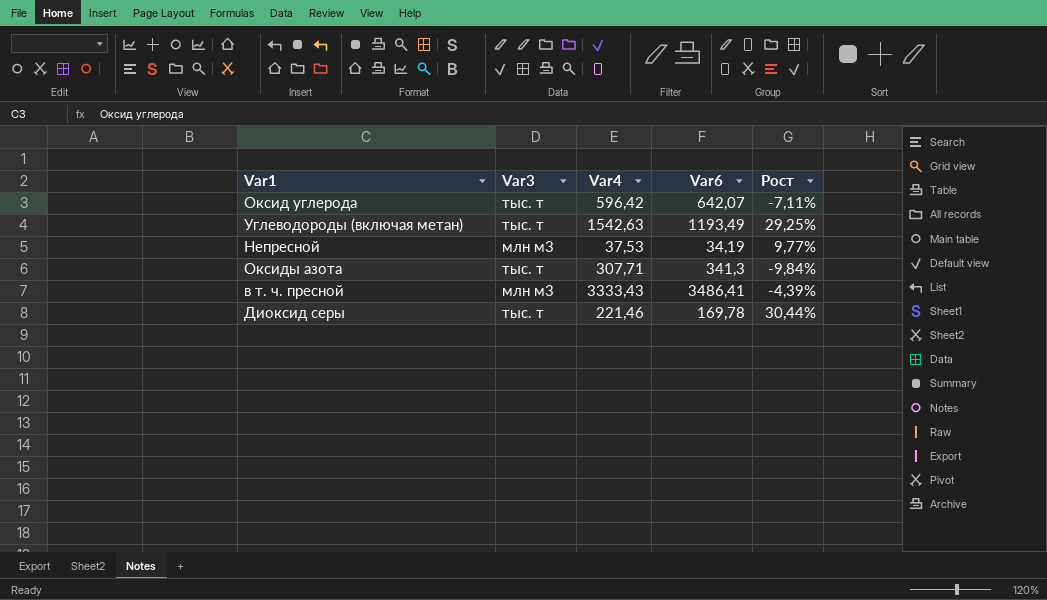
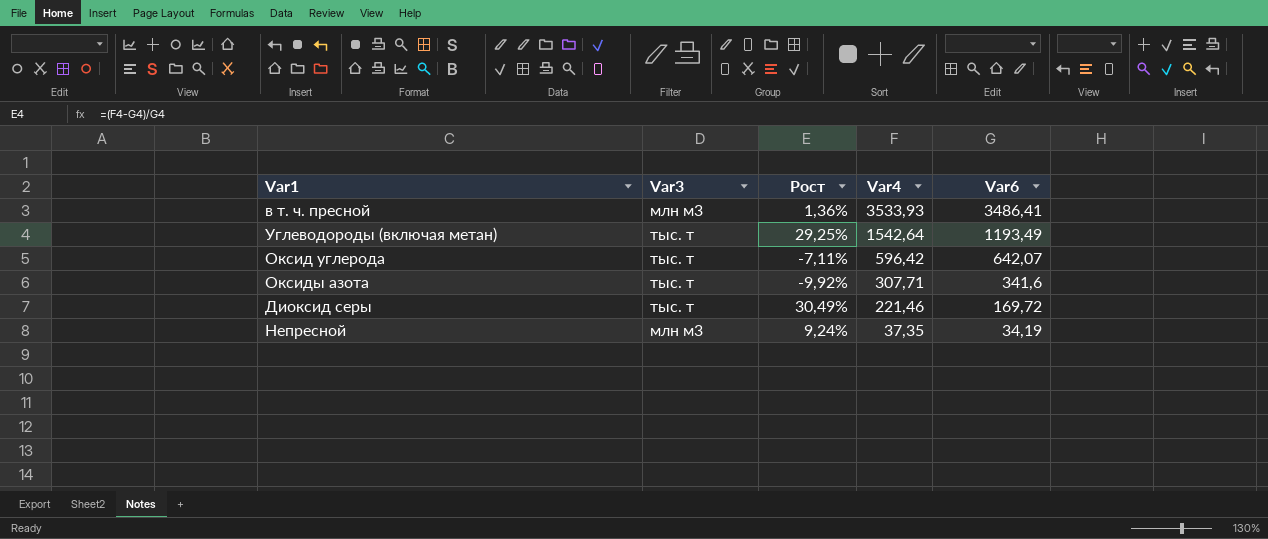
row order: none -> Var4 descending
column Рост | position: 5 -> 3
в т. ч. пресной | Рост: -4,39% -> 1,36%
в т. ч. пресной | Var4: 3333,43 -> 3533,93
Углеводороды (включая метан) | Var4: 1542,63 -> 1542,64
Оксиды азота | Рост: -9,84% -> -9,92%
Оксиды азота | Var6: 341,3 -> 341,6
Диоксид серы | Рост: 30,44% -> 30,49%
Диоксид серы | Var6: 169,78 -> 169,72
Непресной | Рост: 9,77% -> 9,24%
Непресной | Var4: 37,53 -> 37,35

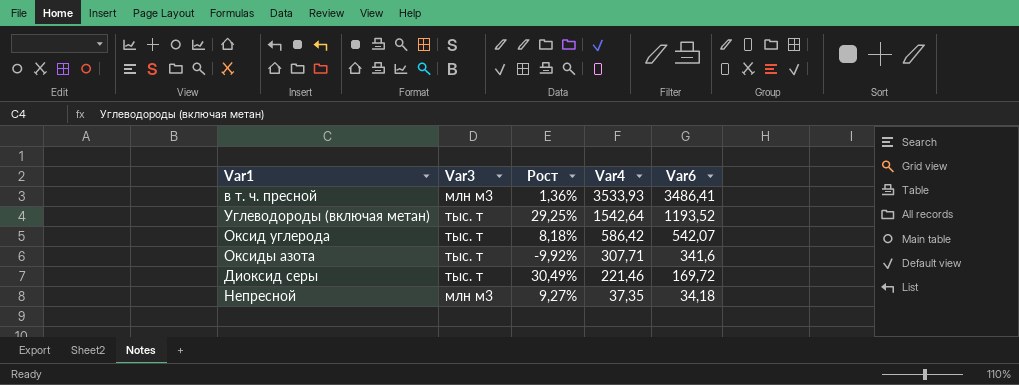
Углеводороды (включая метан) | Var6: 1193,49 -> 1193,52
Оксид углерода | Рост: -7,11% -> 8,18%
Оксид углерода | Var4: 596,42 -> 586,42
Оксид углерода | Var6: 642,07 -> 542,07
Непресной | Рост: 9,24% -> 9,27%
Непресной | Var6: 34,19 -> 34,18

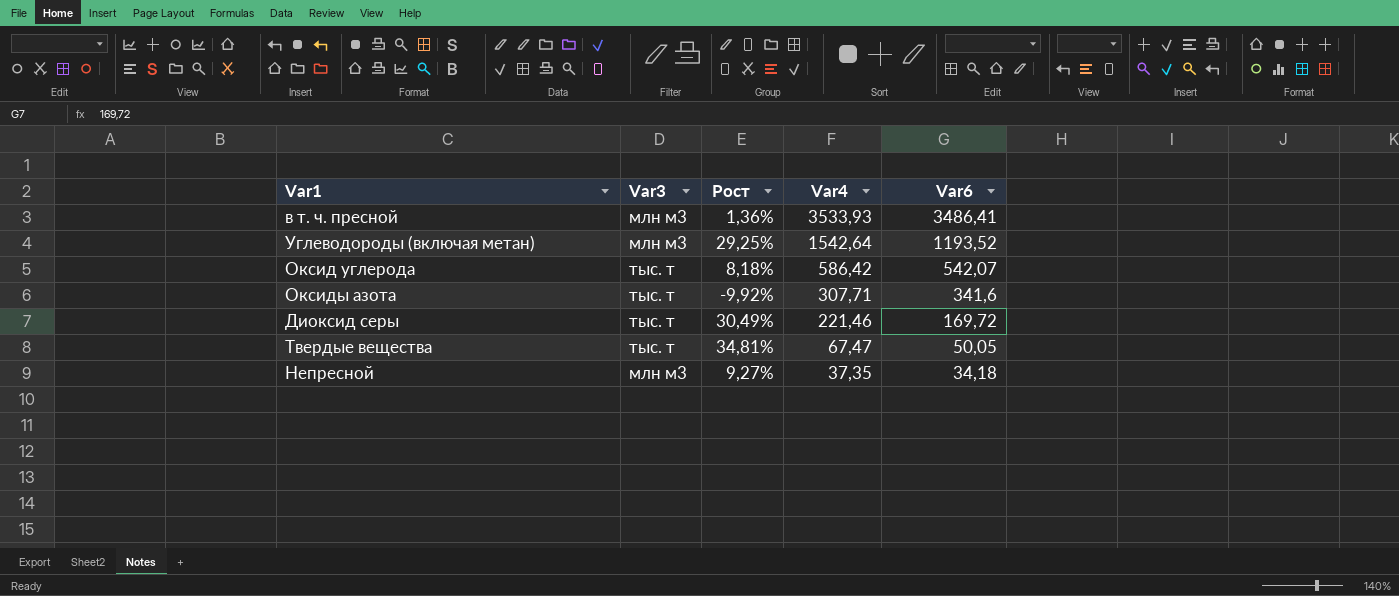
Углеводороды (включая метан) | Var3: тыс. т -> млн м3
row Твердые вещества: none -> тыс. т | 34,81% | 67,47 | 50,05

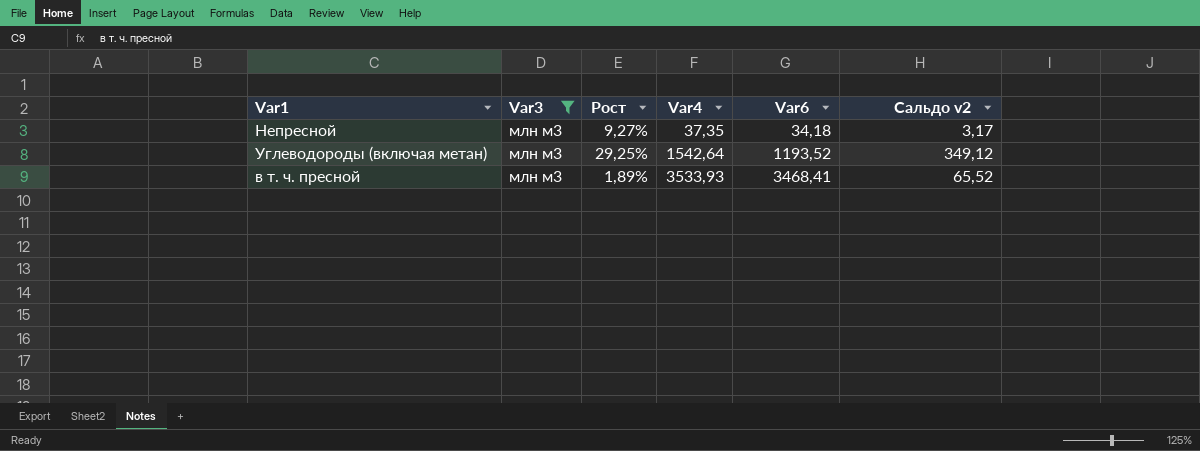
filter: none -> Var3 = млн м3
row order: Var4 descending -> Var4 ascending
column Сальдо v2 | formula: none -> [Var4] - [Var6]
в т. ч. пресной | Рост: 1,36% -> 1,89%
в т. ч. пресной | Var6: 3486,41 -> 3468,41

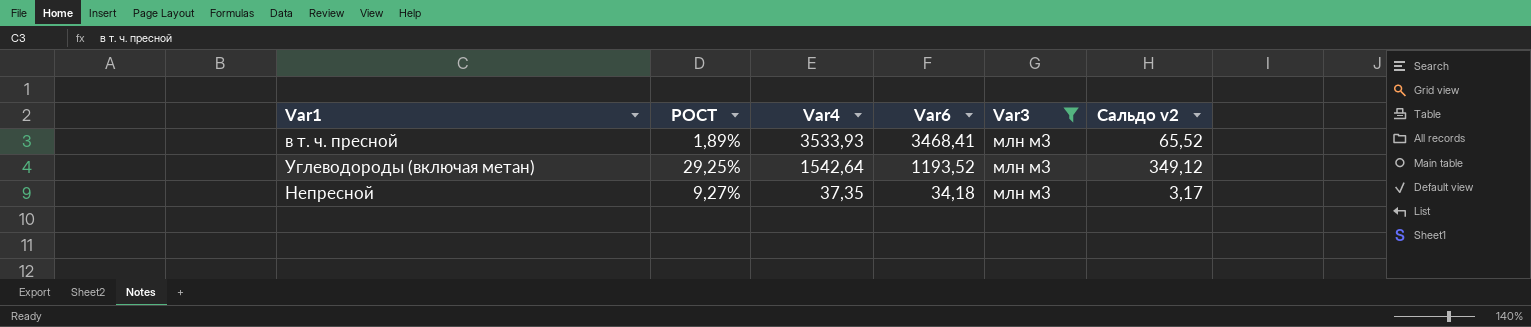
row order: Var4 ascending -> Var4 descending
column name: Рост -> РОСТ
column Var3 | position: 2 -> 5

